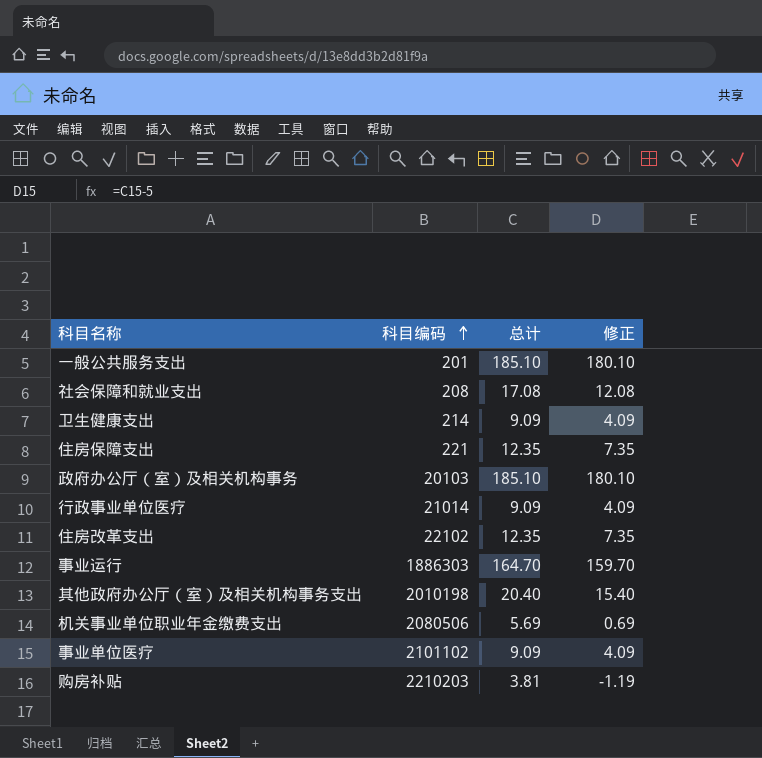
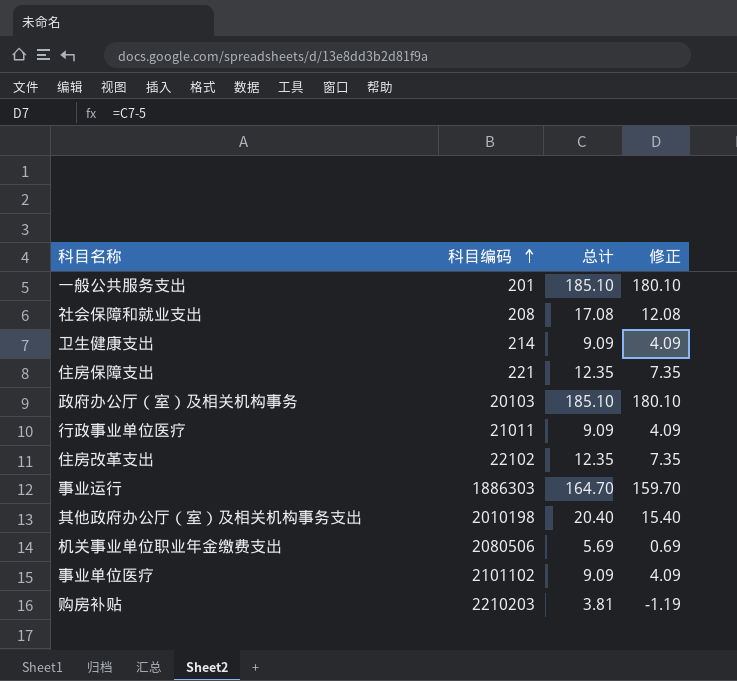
行政事业单位医疗 | 科目编码: 21014 -> 21011

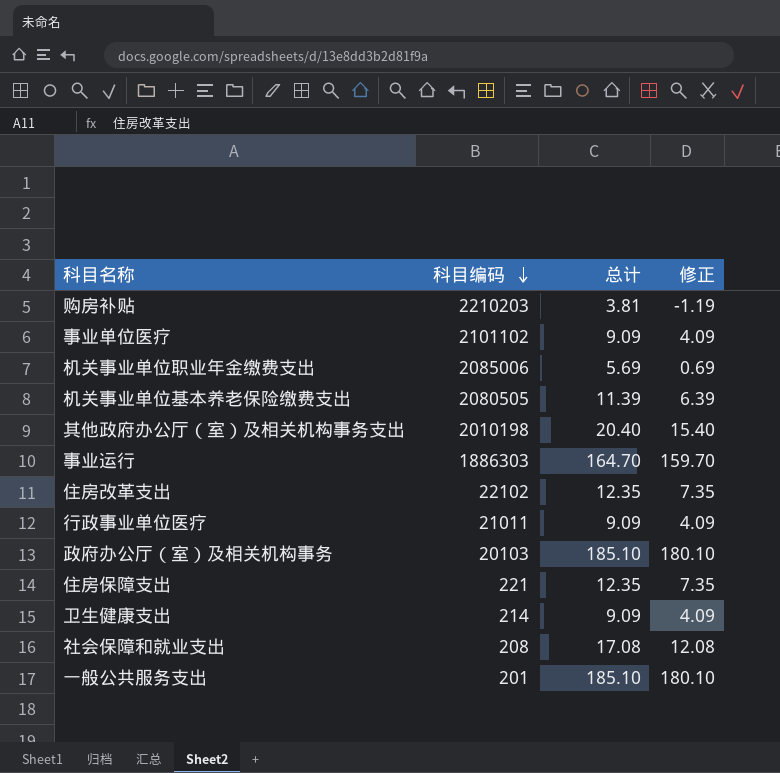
row order: 科目编码 ascending -> 科目编码 descending
机关事业单位职业年金缴费支出 | 科目编码: 2080506 -> 2085006
row 机关事业单位基本养老保险缴费支出: none -> 2080505 | 11.39 | 6.39

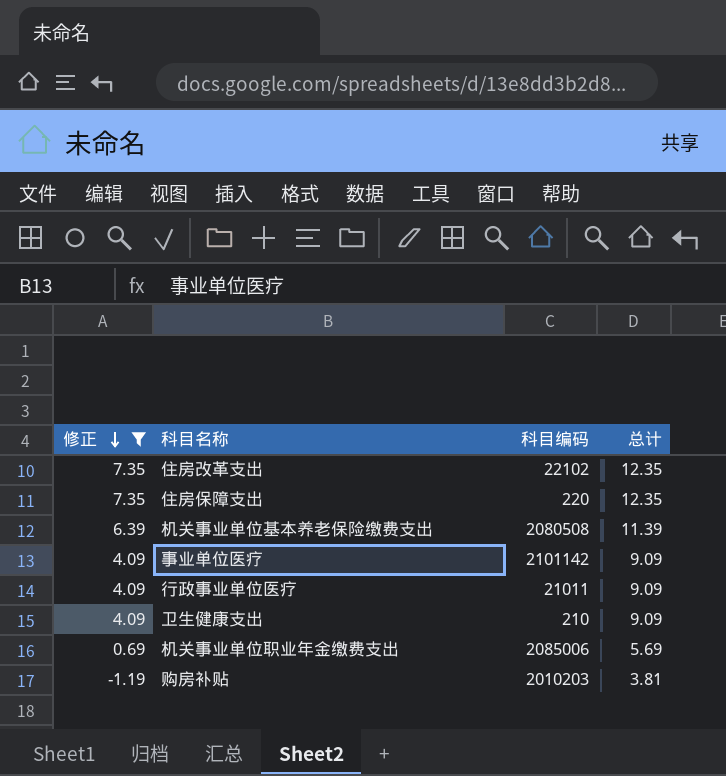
filter: none -> 修正 <= 7.35
row order: 科目编码 descending -> 修正 descending
column 修正 | position: 4 -> 1
住房保障支出 | 科目编码: 221 -> 220
机关事业单位基本养老保险缴费支出 | 科目编码: 2080505 -> 2080508
事业单位医疗 | 科目编码: 2101102 -> 2101142
卫生健康支出 | 科目编码: 214 -> 210
购房补贴 | 科目编码: 2210203 -> 2010203

